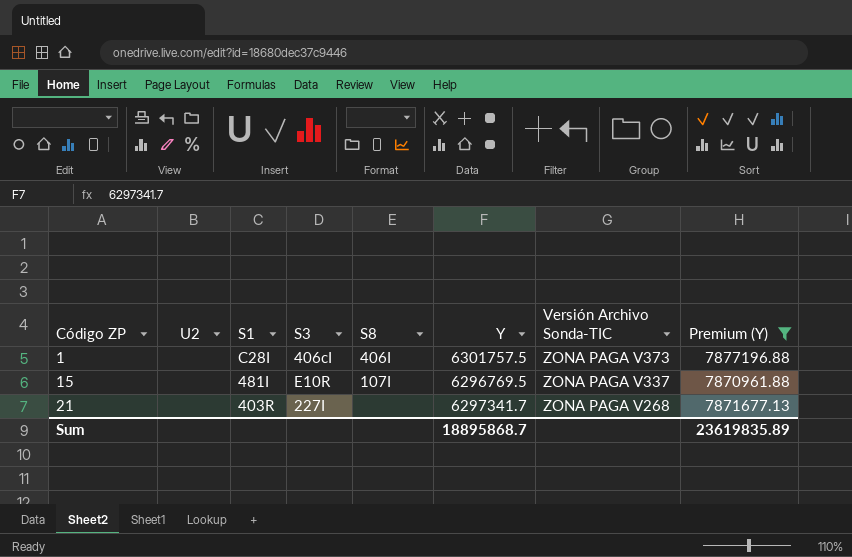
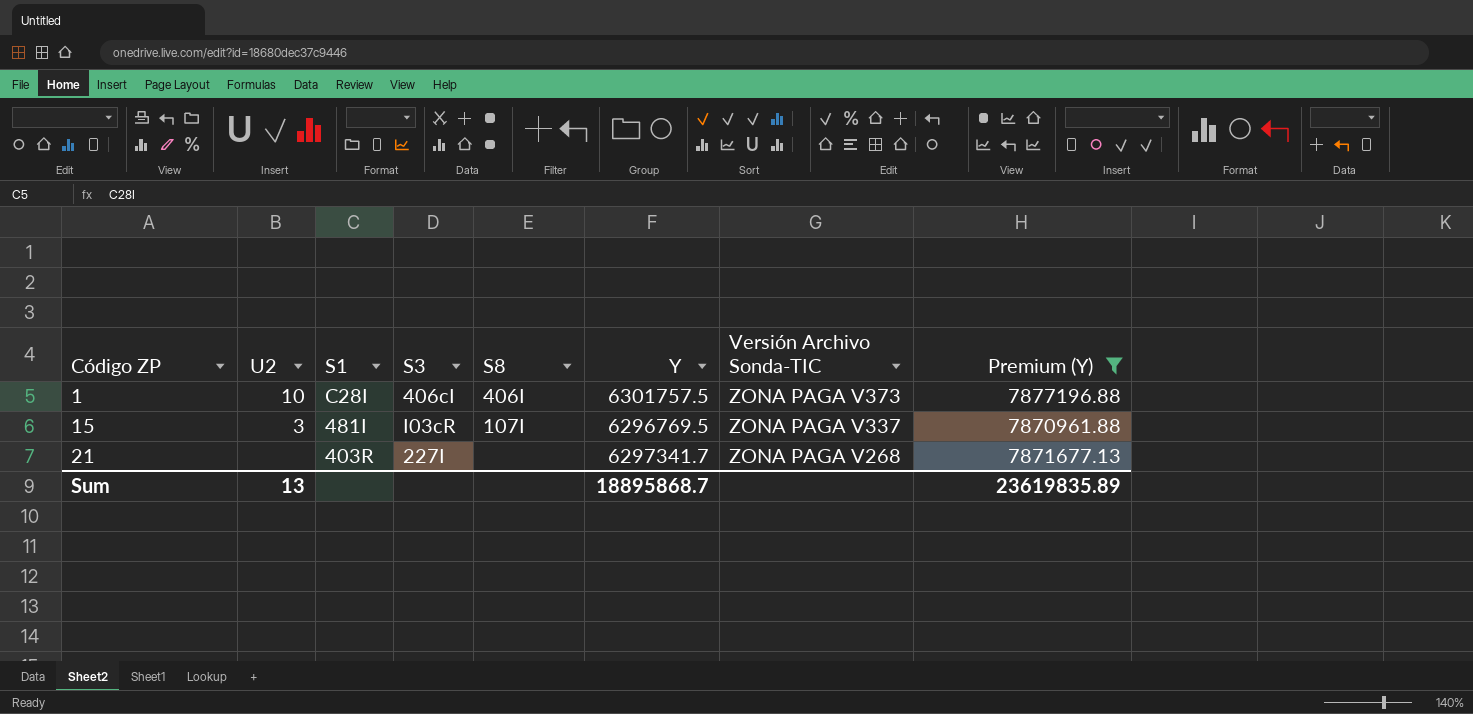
1 | U2: none -> 10
15 | U2: none -> 3
15 | S3: E10R -> I03cR
Sum | U2: none -> 13

